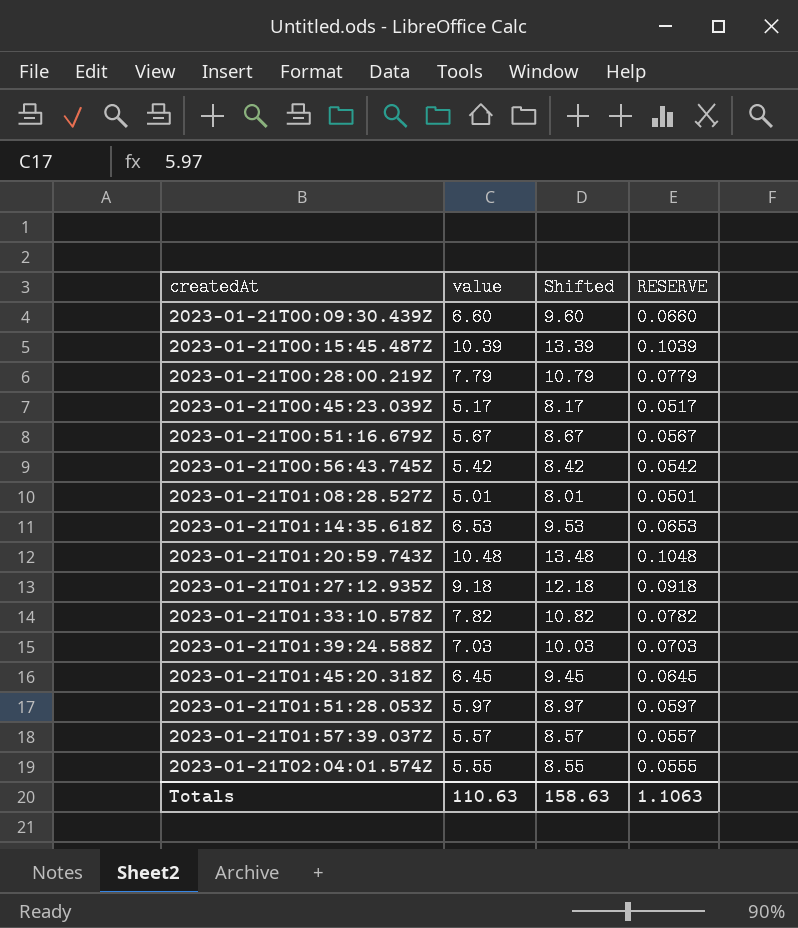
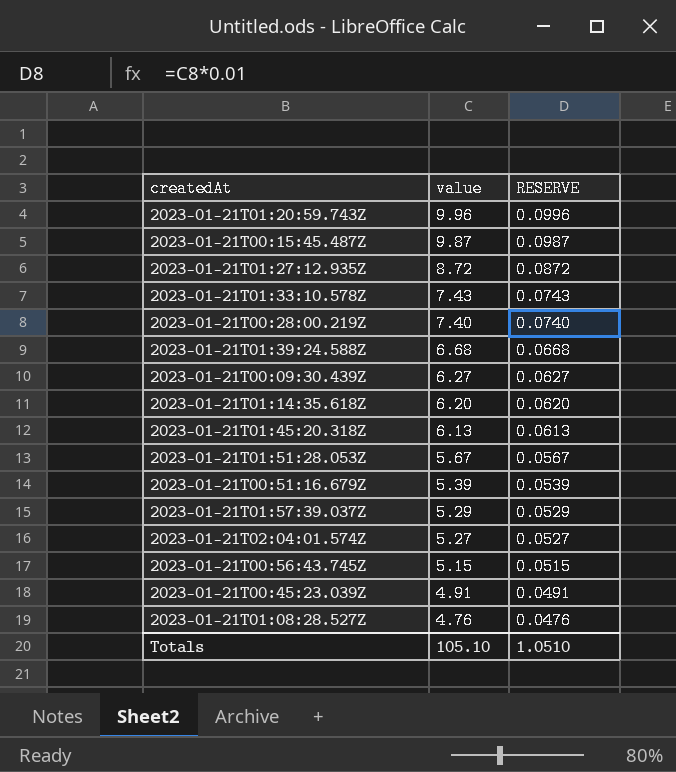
row order: createdAt ascending -> value descending
column Shifted | formula: [value] + 3 -> none
2023-01-21T01:20:59.743Z | value: 10.48 -> 9.96
2023-01-21T01:20:59.743Z | RESERVE: 0.1048 -> 0.0996
2023-01-21T00:15:45.487Z | value: 10.39 -> 9.87
2023-01-21T00:15:45.487Z | RESERVE: 0.1039 -> 0.0987
2023-01-21T01:27:12.935Z | value: 9.18 -> 8.72
2023-01-21T01:27:12.935Z | RESERVE: 0.0918 -> 0.0872
2023-01-21T01:33:10.578Z | value: 7.82 -> 7.43
2023-01-21T01:33:10.578Z | RESERVE: 0.0782 -> 0.0743
2023-01-21T00:28:00.219Z | value: 7.79 -> 7.40
2023-01-21T00:28:00.219Z | RESERVE: 0.0779 -> 0.0740
2023-01-21T01:39:24.588Z | value: 7.03 -> 6.68
2023-01-21T01:39:24.588Z | RESERVE: 0.0703 -> 0.0668
2023-01-21T00:09:30.439Z | value: 6.60 -> 6.27
2023-01-21T00:09:30.439Z | RESERVE: 0.0660 -> 0.0627
2023-01-21T01:14:35.618Z | value: 6.53 -> 6.20
2023-01-21T01:14:35.618Z | RESERVE: 0.0653 -> 0.0620
2023-01-21T01:45:20.318Z | value: 6.45 -> 6.13
2023-01-21T01:45:20.318Z | RESERVE: 0.0645 -> 0.0613
2023-01-21T01:51:28.053Z | value: 5.97 -> 5.67
2023-01-21T01:51:28.053Z | RESERVE: 0.0597 -> 0.0567
2023-01-21T00:51:16.679Z | value: 5.67 -> 5.39
2023-01-21T00:51:16.679Z | RESERVE: 0.0567 -> 0.0539
2023-01-21T01:57:39.037Z | value: 5.57 -> 5.29
2023-01-21T01:57:39.037Z | RESERVE: 0.0557 -> 0.0529
2023-01-21T02:04:01.574Z | value: 5.55 -> 5.27
2023-01-21T02:04:01.574Z | RESERVE: 0.0555 -> 0.0527
2023-01-21T00:56:43.745Z | value: 5.42 -> 5.15
2023-01-21T00:56:43.745Z | RESERVE: 0.0542 -> 0.0515
2023-01-21T00:45:23.039Z | value: 5.17 -> 4.91
2023-01-21T00:45:23.039Z | RESERVE: 0.0517 -> 0.0491
2023-01-21T01:08:28.527Z | value: 5.01 -> 4.76
2023-01-21T01:08:28.527Z | RESERVE: 0.0501 -> 0.0476
Totals | value: 110.63 -> 105.10
Totals | RESERVE: 1.1063 -> 1.0510

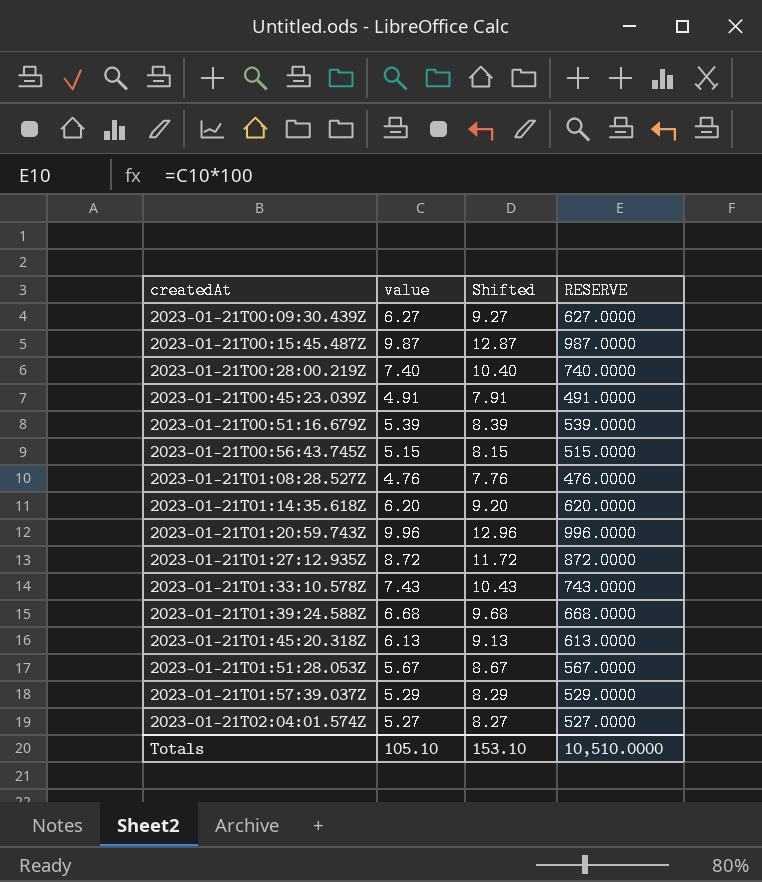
row order: value descending -> createdAt ascending
column Shifted | formula: none -> [value] + 3
column RESERVE | formula: [value] * 0.01 -> [value] * 100
Totals | RESERVE: 1.0510 -> 10,510.0000

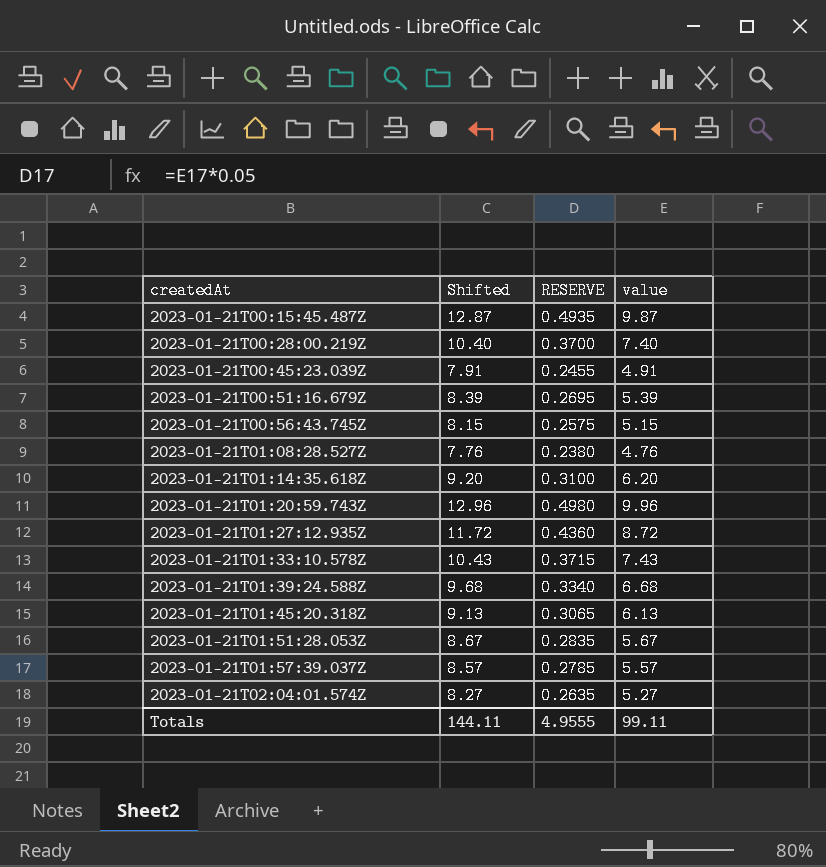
column RESERVE | formula: [value] * 100 -> [value] * 0.05
column value | position: 2 -> 4
row 2023-01-21T00:09:30.439Z: 6.27 | 9.27 | 627.0000 -> none
2023-01-21T01:57:39.037Z | Shifted: 8.29 -> 8.57
2023-01-21T01:57:39.037Z | value: 5.29 -> 5.57
Totals | Shifted: 153.10 -> 144.11
Totals | RESERVE: 10,510.0000 -> 4.9555
Totals | value: 105.10 -> 99.11

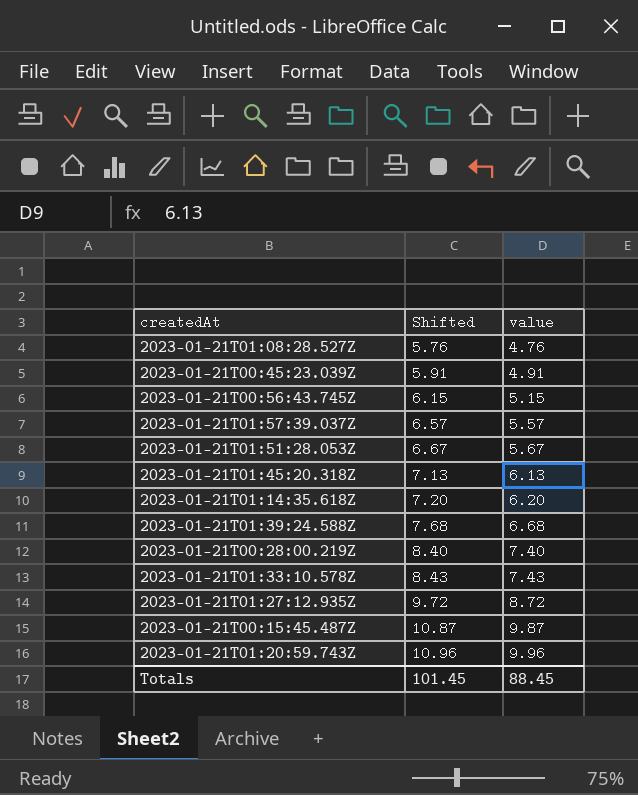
row order: createdAt ascending -> Shifted ascending
column RESERVE | formula: [value] * 0.05 -> none
column Shifted | formula: [value] + 3 -> [value] + 1
row 2023-01-21T00:51:16.679Z: 8.39 | 0.2695 | 5.39 -> none
row 2023-01-21T02:04:01.574Z: 8.27 | 0.2635 | 5.27 -> none
Totals | Shifted: 144.11 -> 101.45
Totals | value: 99.11 -> 88.45

